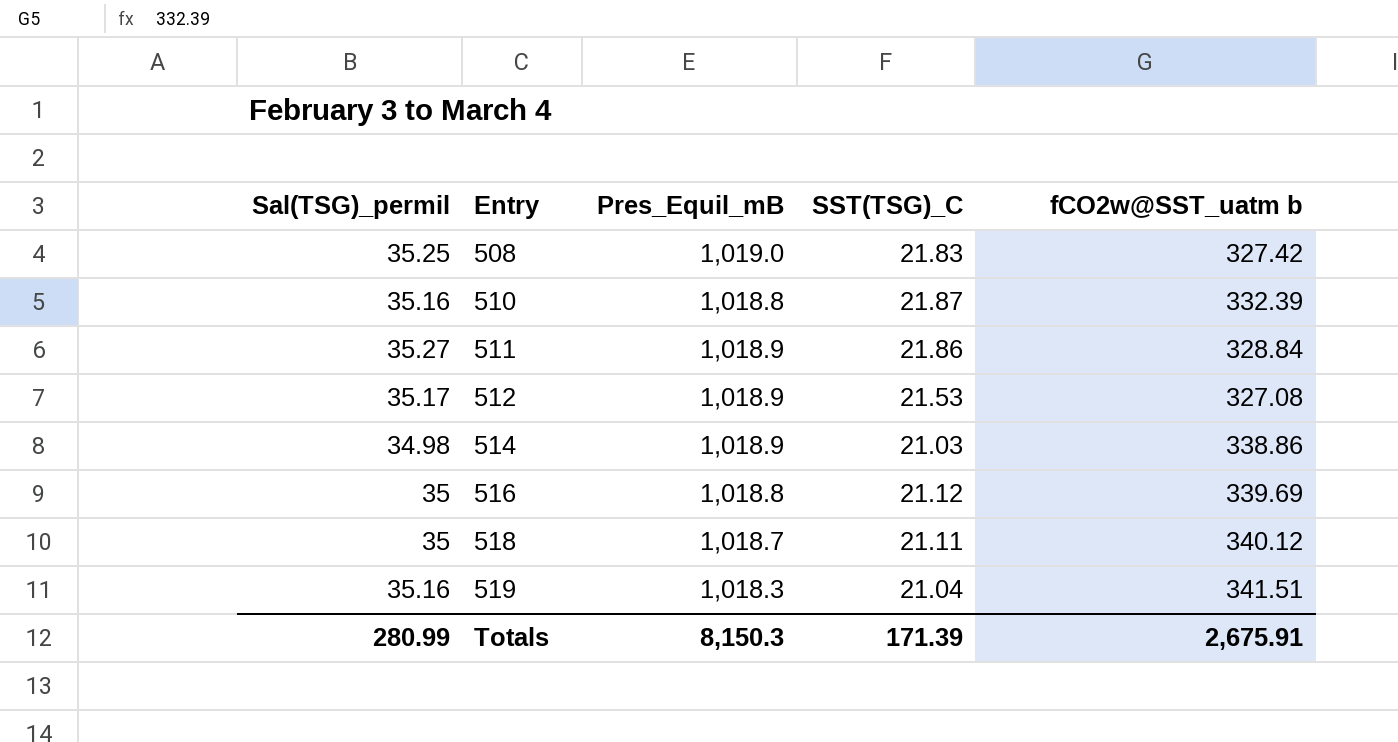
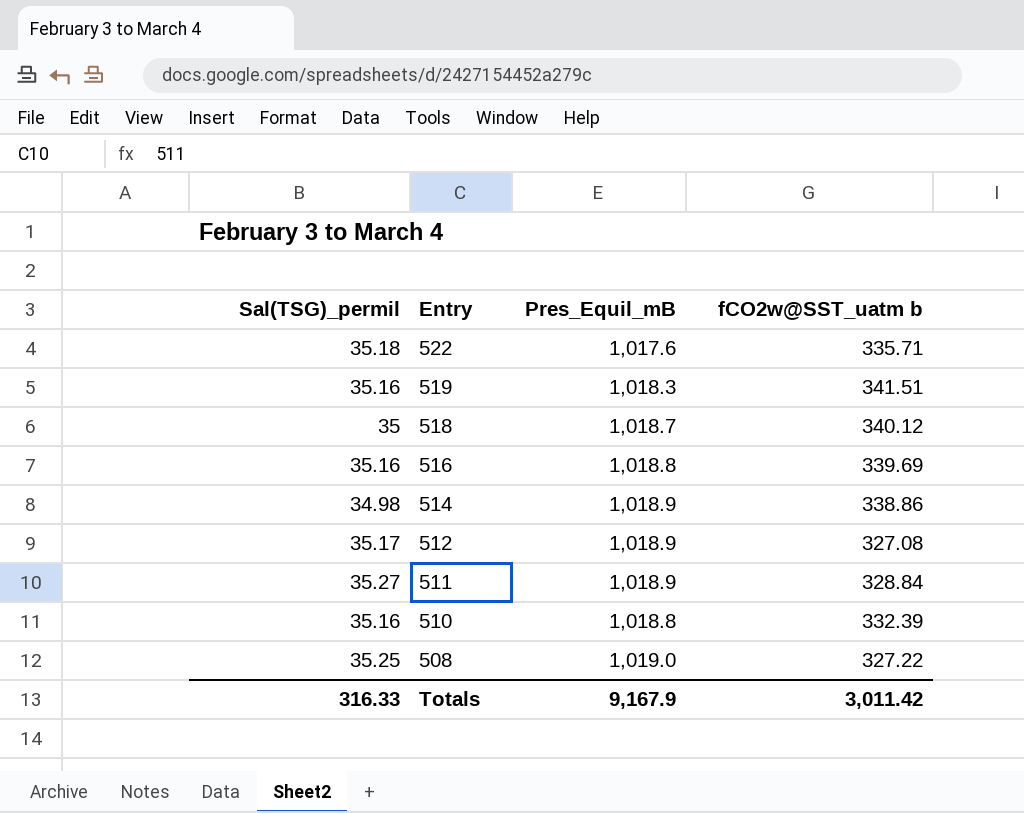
row order: Entry ascending -> Entry descending
column SST(TSG)_C | position: 4 -> none
row 522: none -> 35.18 | 1,017.6 | 335.71
516 | Sal(TSG)_permil: 35 -> 35.16
508 | fCO2w@SST_uatm b: 327.42 -> 327.22
Totals | Sal(TSG)_permil: 280.99 -> 316.33
Totals | Pres_Equil_mB: 8,150.3 -> 9,167.9
Totals | fCO2w@SST_uatm b: 2,675.91 -> 3,011.42

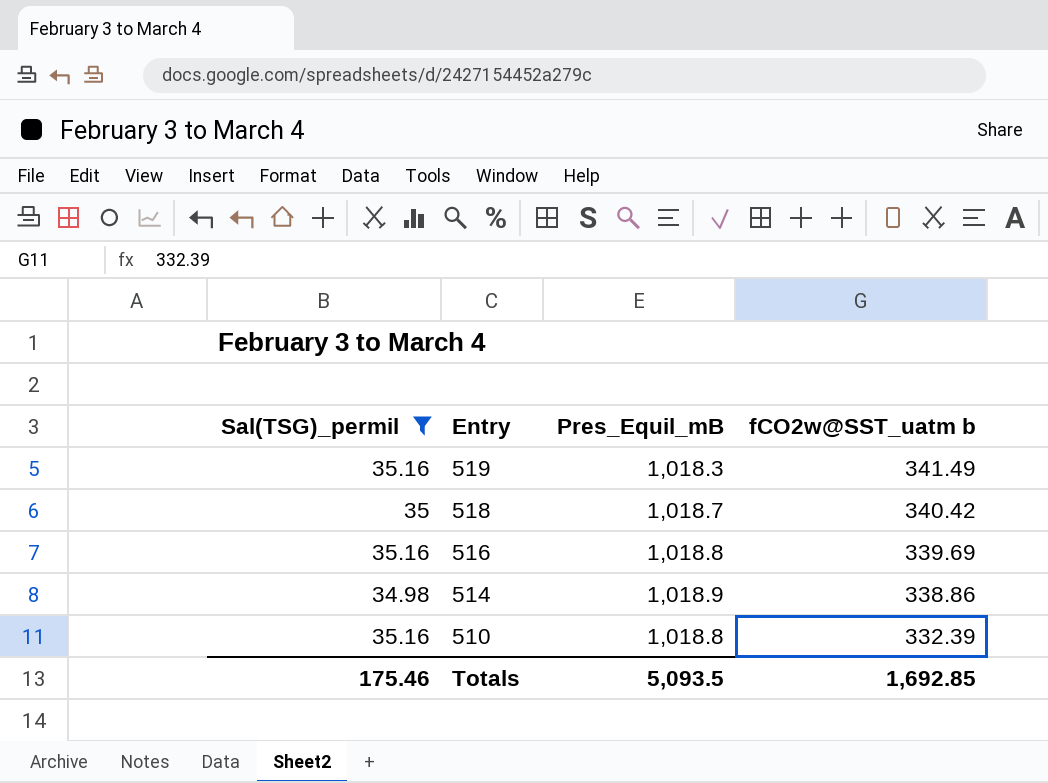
filter: none -> Sal(TSG)_permil <= 35.16
519 | fCO2w@SST_uatm b: 341.51 -> 341.49
518 | fCO2w@SST_uatm b: 340.12 -> 340.42
Totals | Sal(TSG)_permil: 316.33 -> 175.46
Totals | Pres_Equil_mB: 9,167.9 -> 5,093.5
Totals | fCO2w@SST_uatm b: 3,011.42 -> 1,692.85

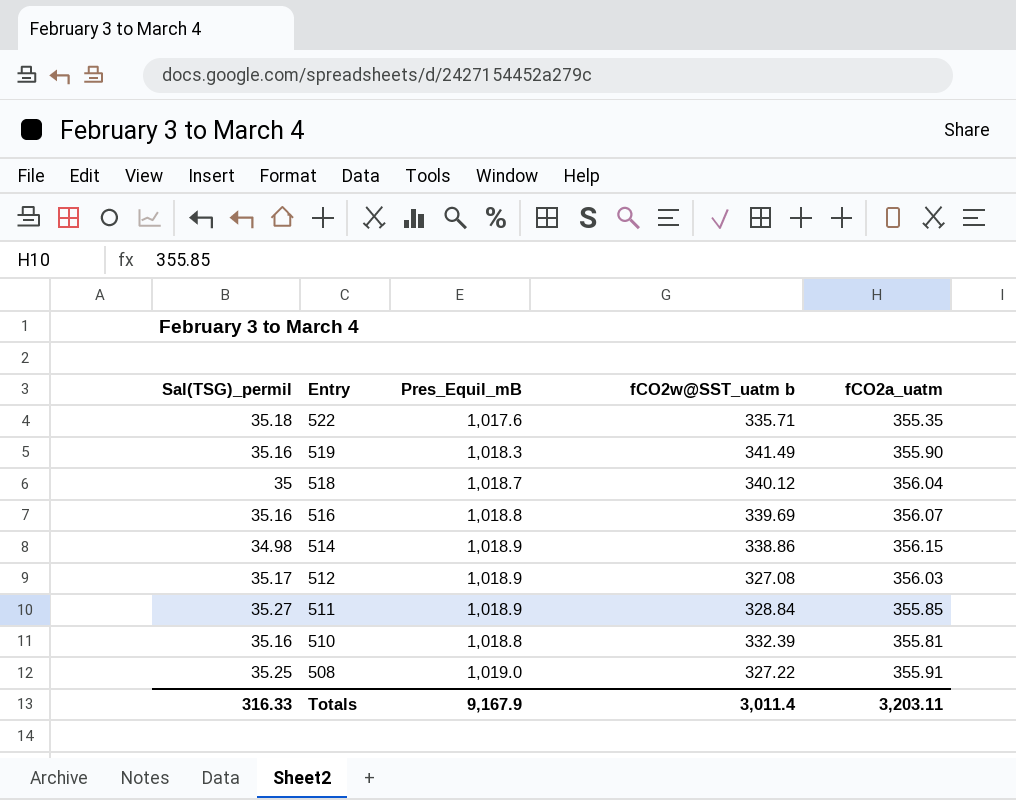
filter: Sal(TSG)_permil <= 35.16 -> none
column fCO2a_uatm | position: none -> 5
518 | fCO2w@SST_uatm b: 340.42 -> 340.12
Totals | Sal(TSG)_permil: 175.46 -> 316.33
Totals | Pres_Equil_mB: 5,093.5 -> 9,167.9
Totals | fCO2w@SST_uatm b: 1,692.85 -> 3,011.4

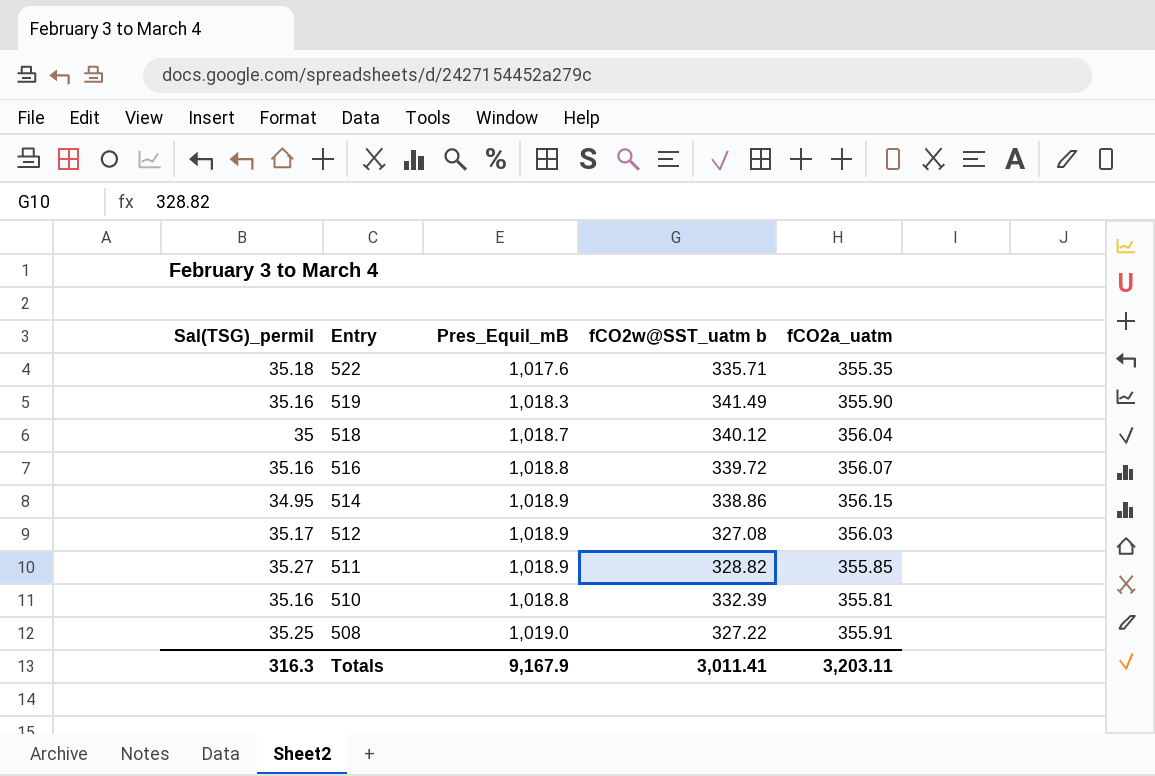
516 | fCO2w@SST_uatm b: 339.69 -> 339.72
514 | Sal(TSG)_permil: 34.98 -> 34.95
511 | fCO2w@SST_uatm b: 328.84 -> 328.82
Totals | Sal(TSG)_permil: 316.33 -> 316.3
Totals | fCO2w@SST_uatm b: 3,011.4 -> 3,011.41

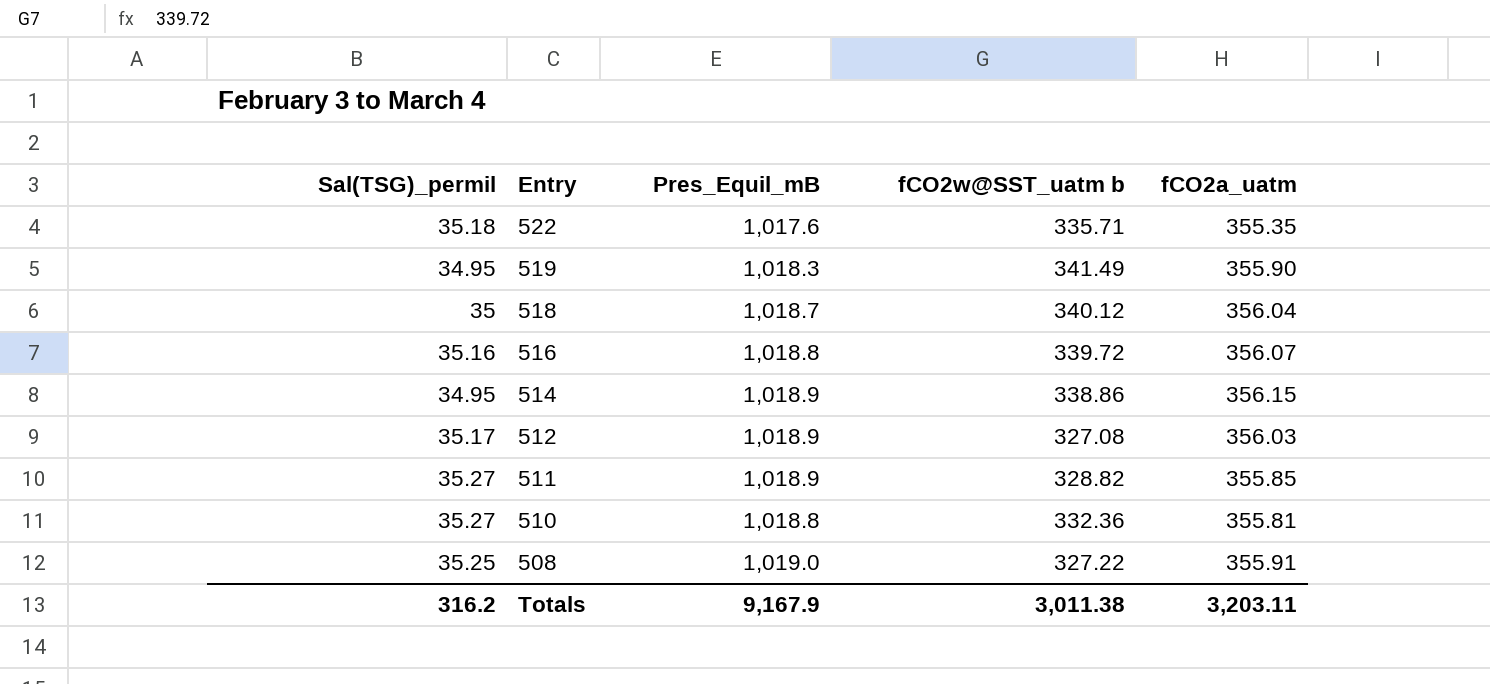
519 | Sal(TSG)_permil: 35.16 -> 34.95
510 | Sal(TSG)_permil: 35.16 -> 35.27
510 | fCO2w@SST_uatm b: 332.39 -> 332.36
Totals | Sal(TSG)_permil: 316.3 -> 316.2
Totals | fCO2w@SST_uatm b: 3,011.41 -> 3,011.38

